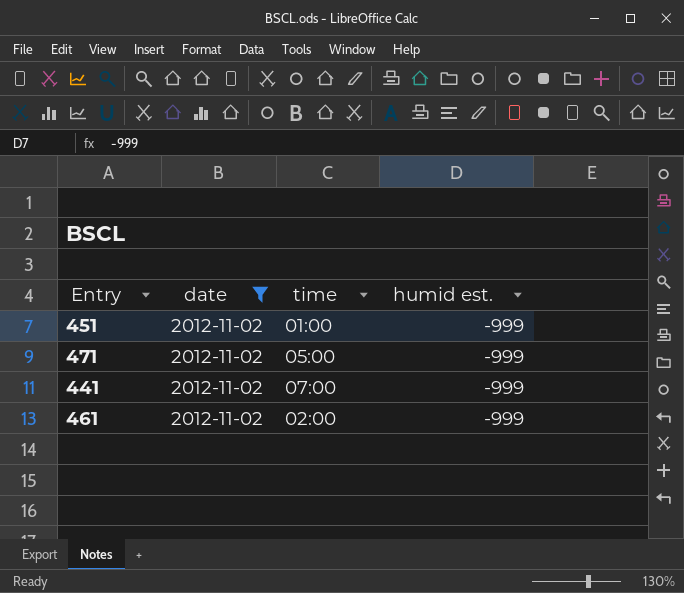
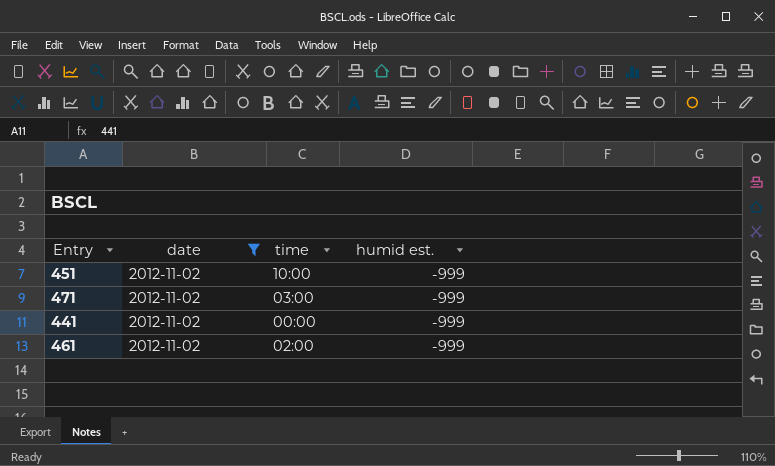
451 | time: 01:00 -> 10:00
471 | time: 05:00 -> 03:00
441 | time: 07:00 -> 00:00

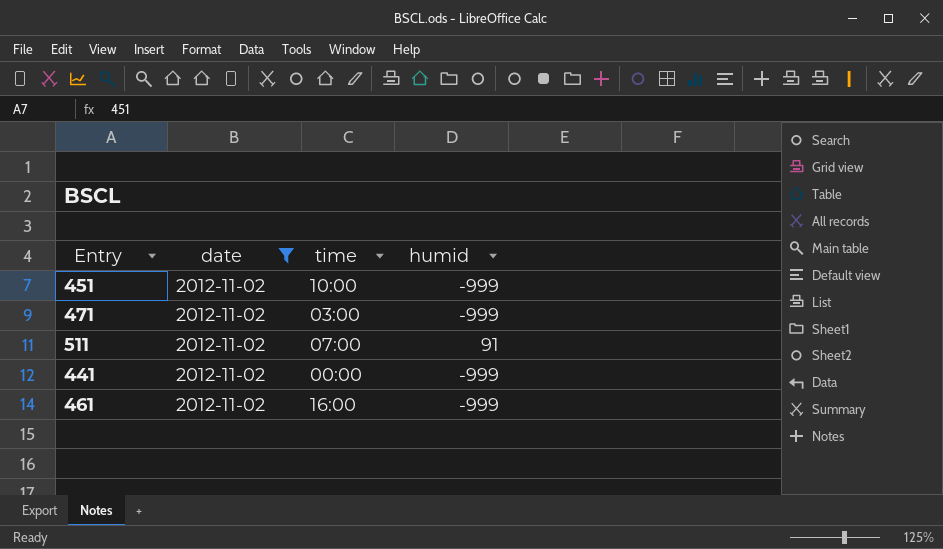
column name: humid est. -> humid
row 511: none -> 2012-11-02 | 07:00 | 91
461 | time: 02:00 -> 16:00

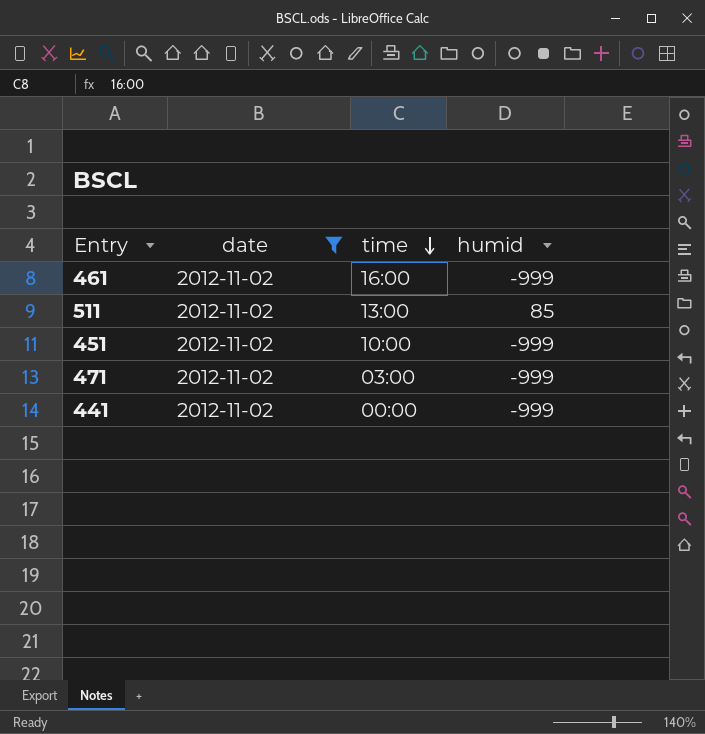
row order: none -> time descending
511 | time: 07:00 -> 13:00
511 | humid: 91 -> 85

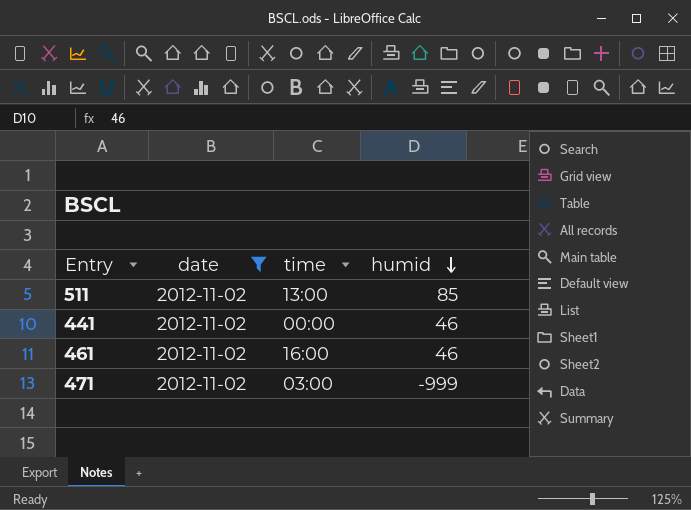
row order: time descending -> humid descending
row 451: 2012-11-02 | 10:00 | -999 -> none
441 | humid: -999 -> 46
461 | humid: -999 -> 46

